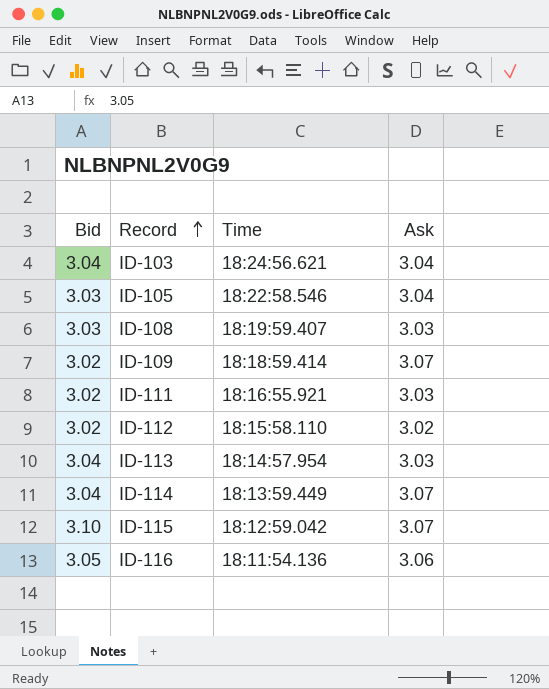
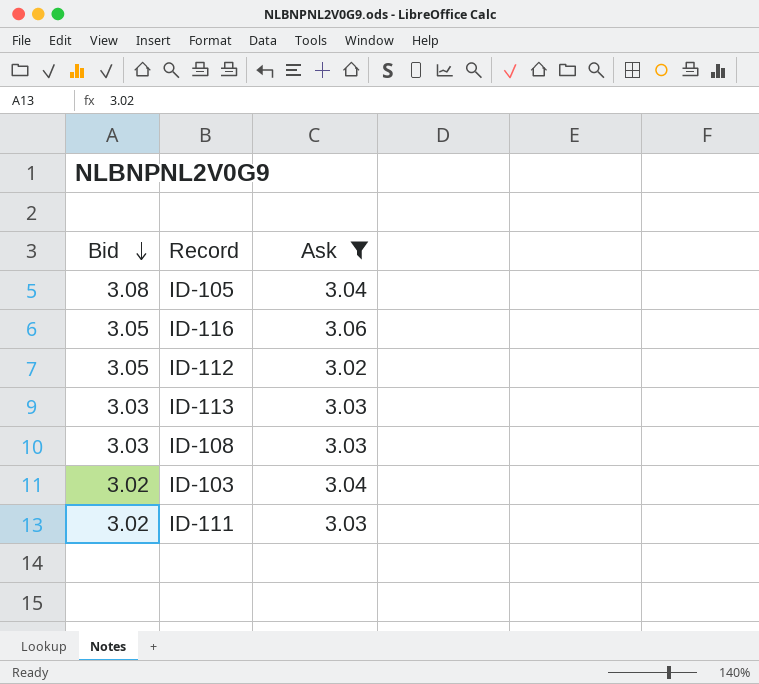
filter: none -> Ask != 3.07
row order: Record ascending -> Bid descending
column Time | position: 3 -> none
ID-105 | Bid: 3.03 -> 3.08
ID-112 | Bid: 3.02 -> 3.05
ID-113 | Bid: 3.04 -> 3.03
ID-103 | Bid: 3.04 -> 3.02

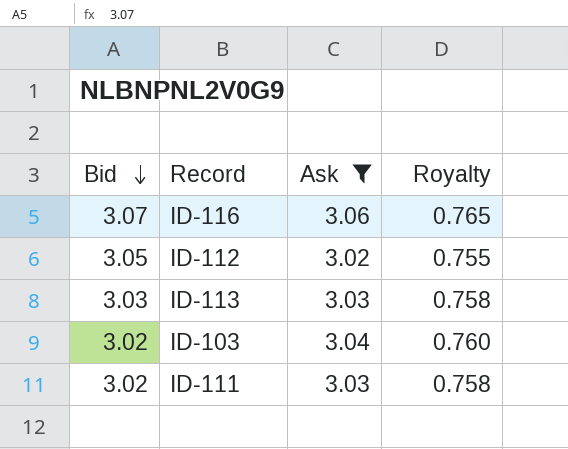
column Royalty | formula: none -> [Ask] * 0.25
row ID-105: 3.08 | 3.04 -> none
row ID-108: 3.03 | 3.03 -> none
ID-116 | Bid: 3.05 -> 3.07

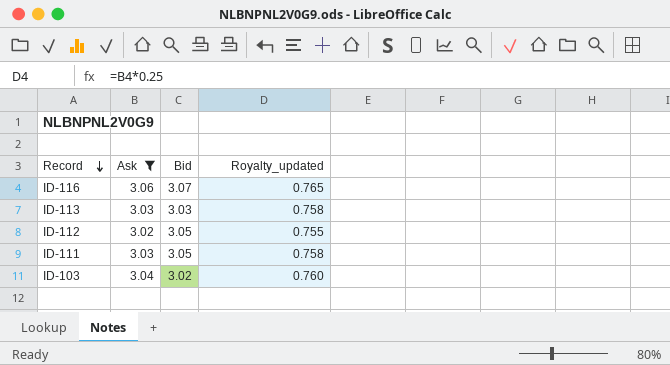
row order: Bid descending -> Record descending
column Bid | position: 1 -> 3
column name: Royalty -> Royalty_updated
ID-111 | Bid: 3.02 -> 3.05

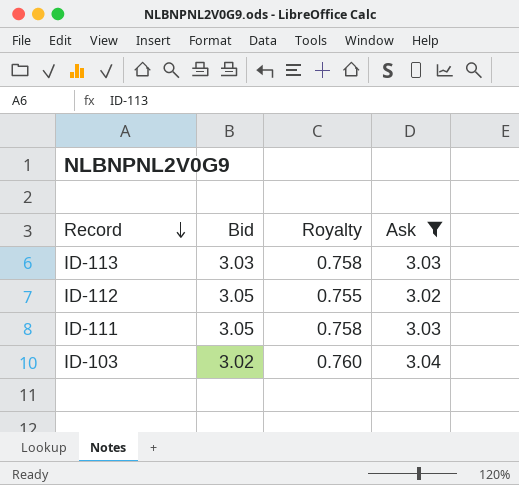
column name: Royalty_updated -> Royalty
column Ask | position: 2 -> 4
row ID-116: 3.06 | 3.07 | 0.765 -> none

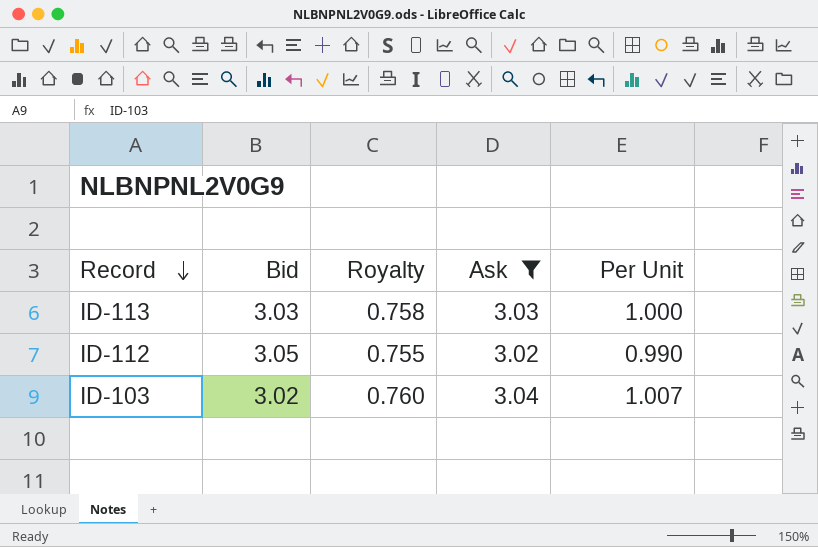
column Per Unit | formula: none -> [Ask] / [Bid]
row ID-111: 3.05 | 0.758 | 3.03 -> none

